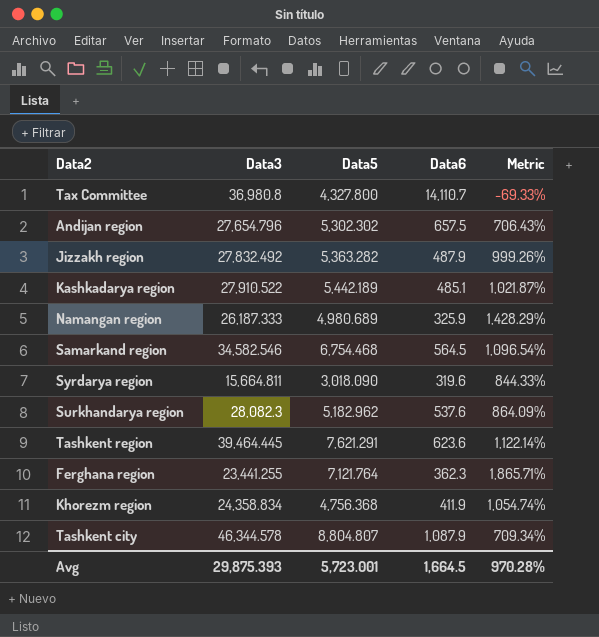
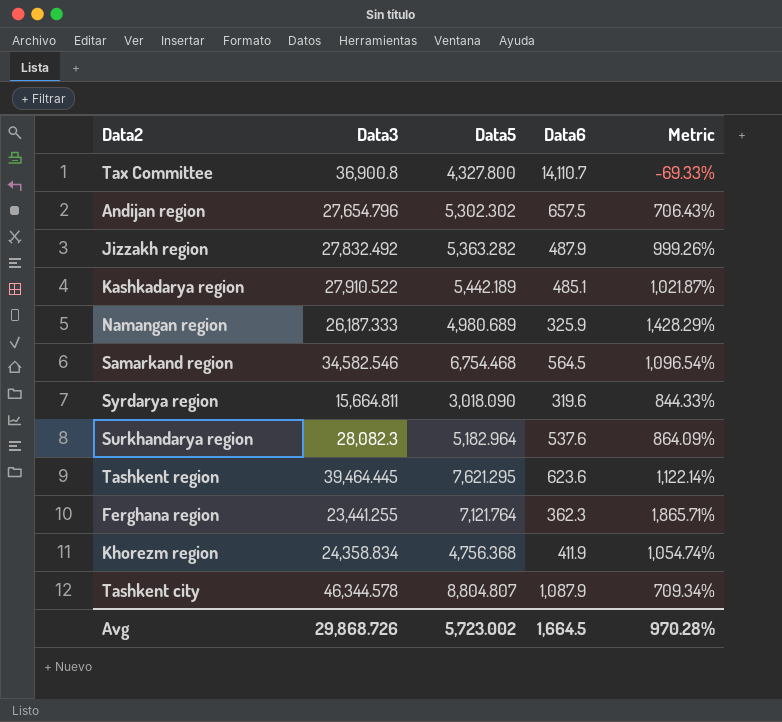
Tax Committee | Data3: 36,980.8 -> 36,900.8
Surkhandarya region | Data5: 5,182.962 -> 5,182.964
Tashkent region | Data5: 7,621.291 -> 7,621.295
Avg | Data3: 29,875.393 -> 29,868.726
Avg | Data5: 5,723.001 -> 5,723.002

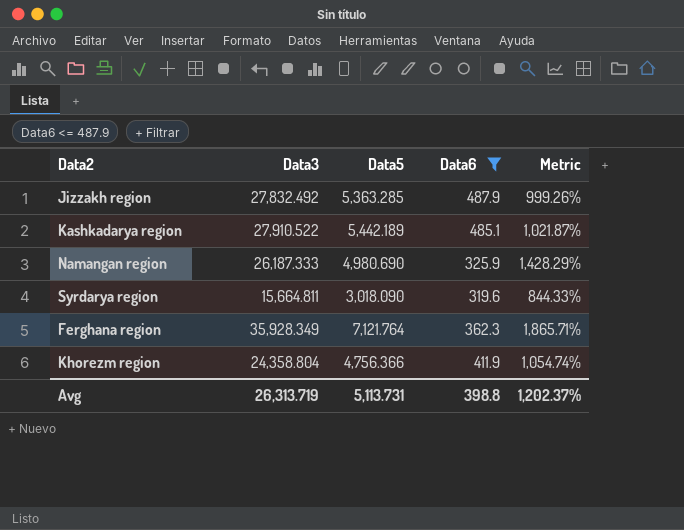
filter: none -> Data6 <= 487.9
Jizzakh region | Data5: 5,363.282 -> 5,363.285
Namangan region | Data5: 4,980.689 -> 4,980.690
Ferghana region | Data3: 23,441.255 -> 35,928.349
Khorezm region | Data3: 24,358.834 -> 24,358.804
Khorezm region | Data5: 4,756.368 -> 4,756.366
Avg | Data3: 29,868.726 -> 26,313.719
Avg | Data5: 5,723.002 -> 5,113.731
Avg | Data6: 1,664.5 -> 398.8
Avg | Metric: 970.28% -> 1,202.37%

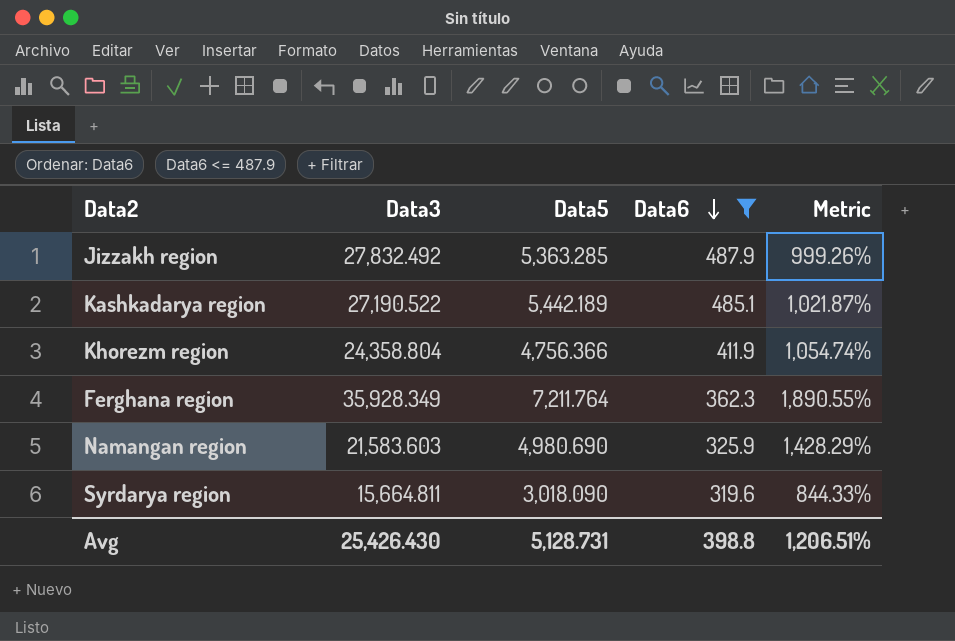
row order: none -> Data6 descending
Kashkadarya region | Data3: 27,910.522 -> 27,190.522
Ferghana region | Data5: 7,121.764 -> 7,211.764
Ferghana region | Metric: 1,865.71% -> 1,890.55%
Namangan region | Data3: 26,187.333 -> 21,583.603
Avg | Data3: 26,313.719 -> 25,426.430
Avg | Data5: 5,113.731 -> 5,128.731
Avg | Metric: 1,202.37% -> 1,206.51%

